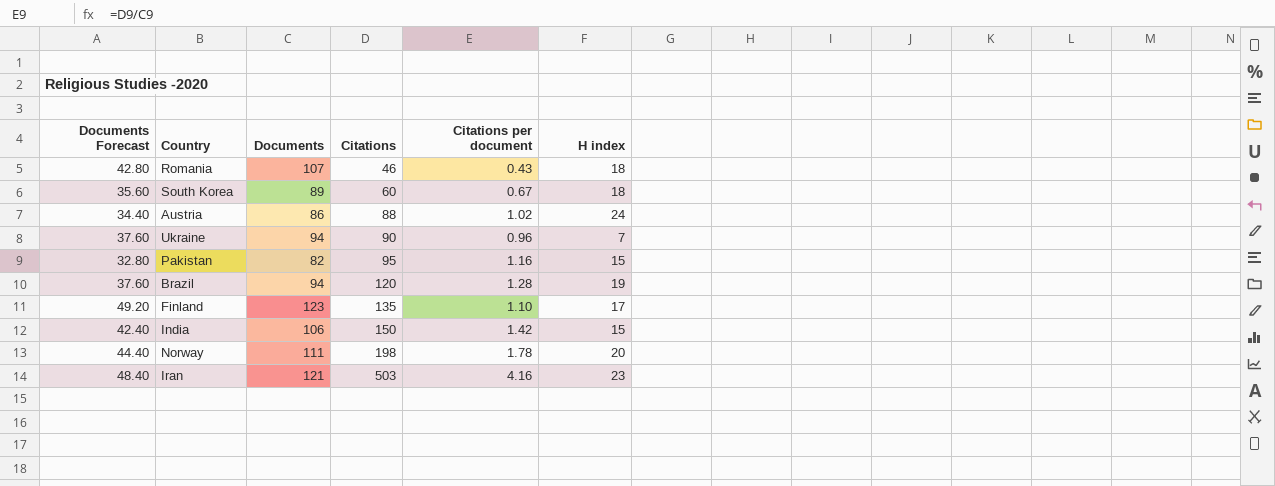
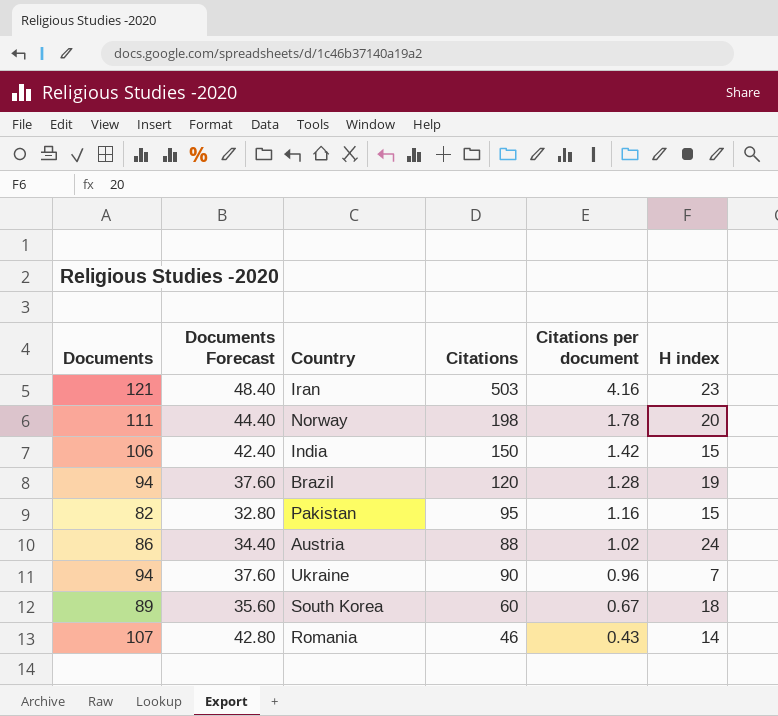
row order: Citations ascending -> Citations per document descending
column Documents | position: 3 -> 1
row Finland: 49.20 | 123 | 135 | 1.10 | 17 -> none
Romania | H index: 18 -> 14

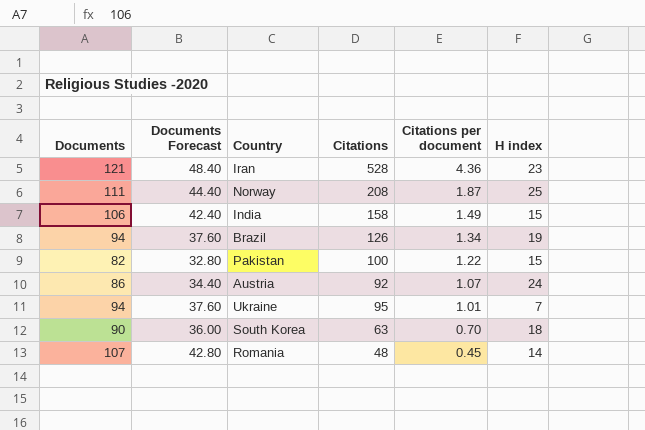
Iran | Citations: 503 -> 528
Iran | Citations per document: 4.16 -> 4.36
Norway | Citations: 198 -> 208
Norway | Citations per document: 1.78 -> 1.87
Norway | H index: 20 -> 25
India | Citations: 150 -> 158
India | Citations per document: 1.42 -> 1.49
Brazil | Citations: 120 -> 126
Brazil | Citations per document: 1.28 -> 1.34
Pakistan | Citations: 95 -> 100
Pakistan | Citations per document: 1.16 -> 1.22
Austria | Citations: 88 -> 92
Austria | Citations per document: 1.02 -> 1.07
Ukraine | Citations: 90 -> 95
Ukraine | Citations per document: 0.96 -> 1.01
South Korea | Documents: 89 -> 90
South Korea | Documents Forecast: 35.60 -> 36.00
South Korea | Citations: 60 -> 63
South Korea | Citations per document: 0.67 -> 0.70
Romania | Citations: 46 -> 48
Romania | Citations per document: 0.43 -> 0.45

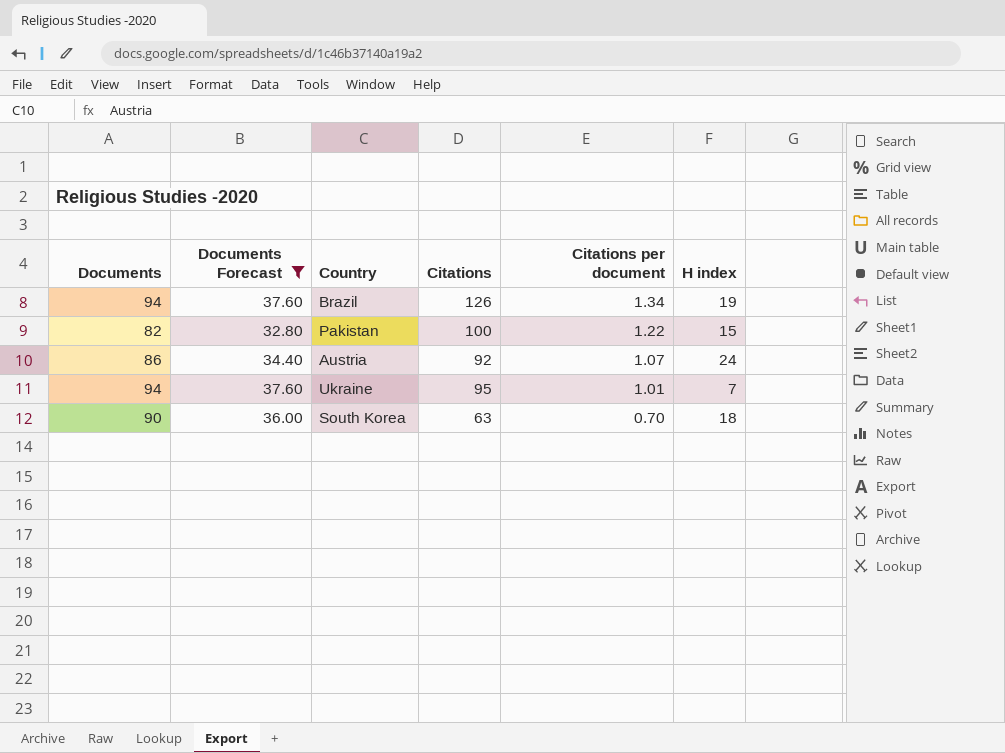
filter: none -> Documents Forecast <= 37.60

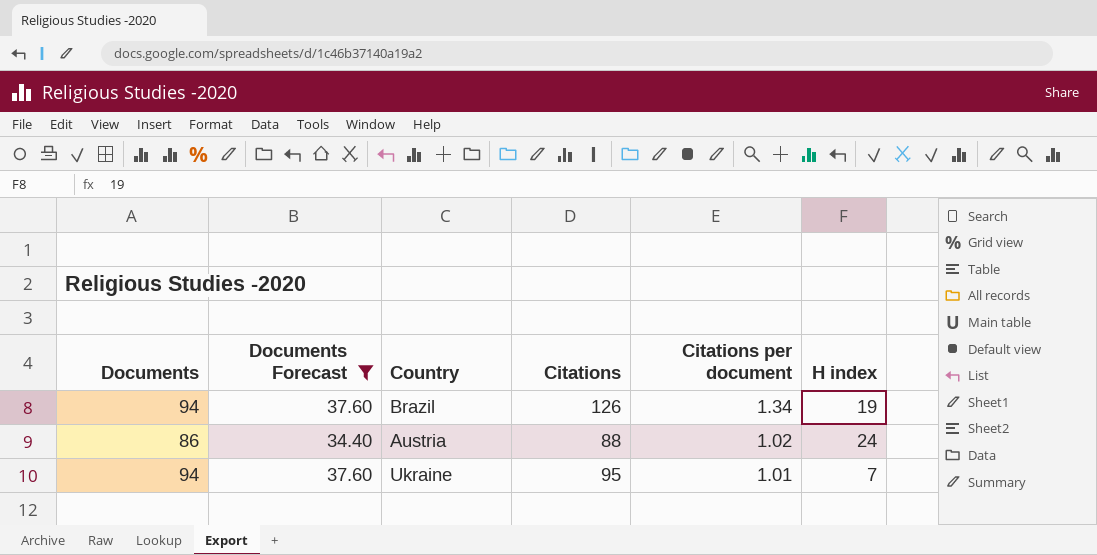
row Pakistan: 82 | 32.80 | 100 | 1.22 | 15 -> none
row South Korea: 90 | 36.00 | 63 | 0.70 | 18 -> none
Austria | Citations: 92 -> 88
Austria | Citations per document: 1.07 -> 1.02

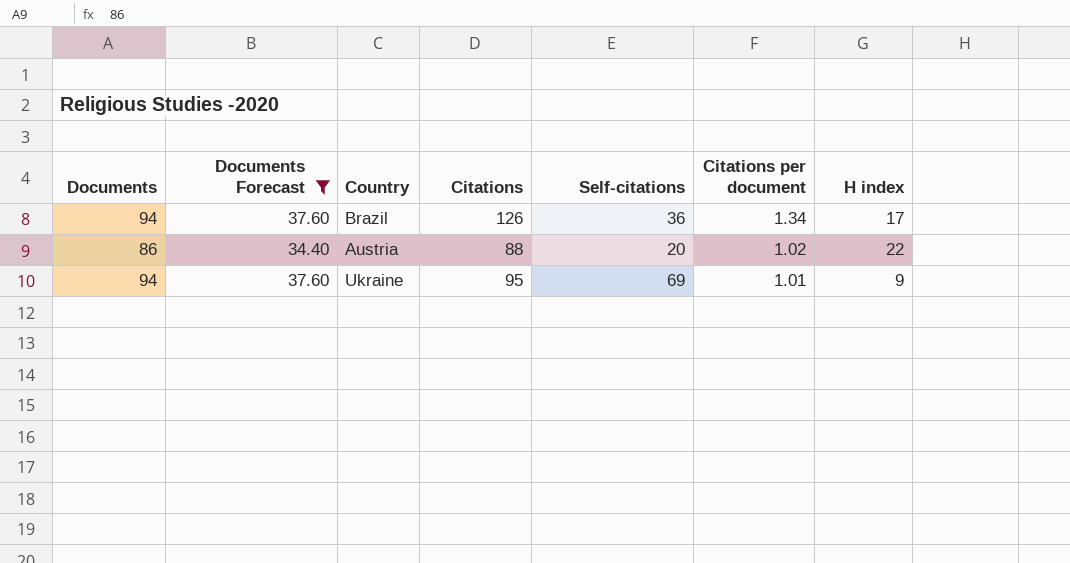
column Self-citations | position: none -> 5
Brazil | H index: 19 -> 17
Austria | H index: 24 -> 22
Ukraine | H index: 7 -> 9

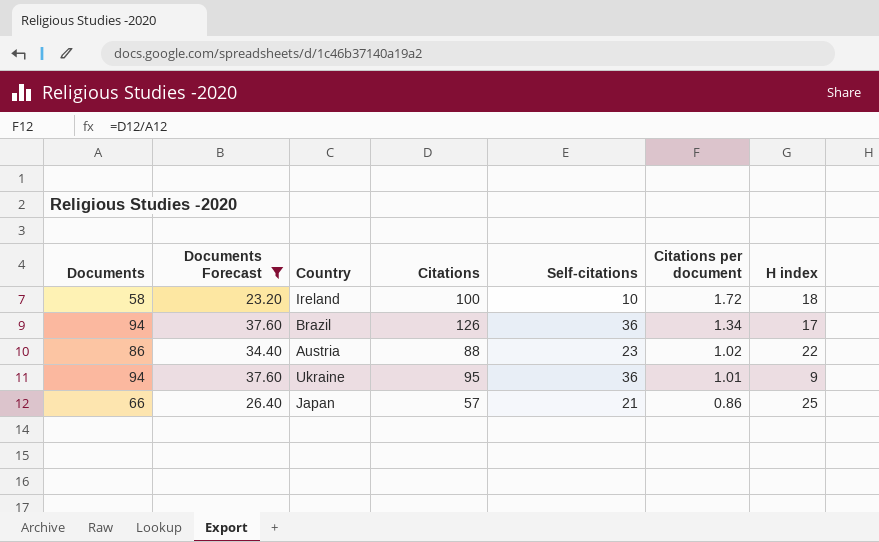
row Ireland: none -> 58 | 23.20 | 100 | 10 | 1.72 | 18
Austria | Self-citations: 20 -> 23
Ukraine | Self-citations: 69 -> 36
row Japan: none -> 66 | 26.40 | 57 | 21 | 0.86 | 25

